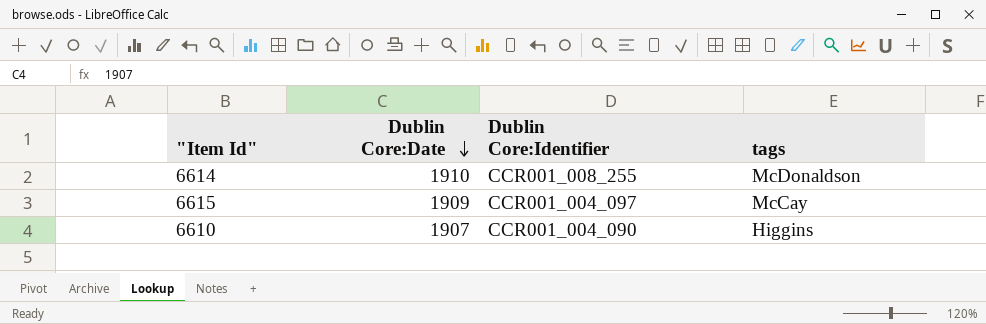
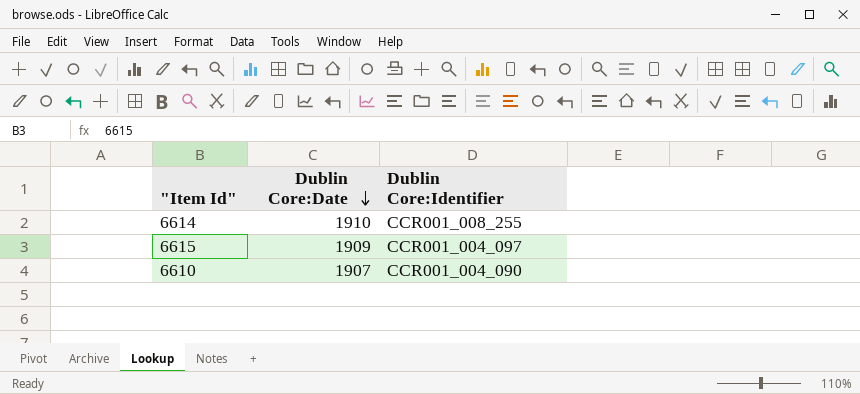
column tags | position: 4 -> none

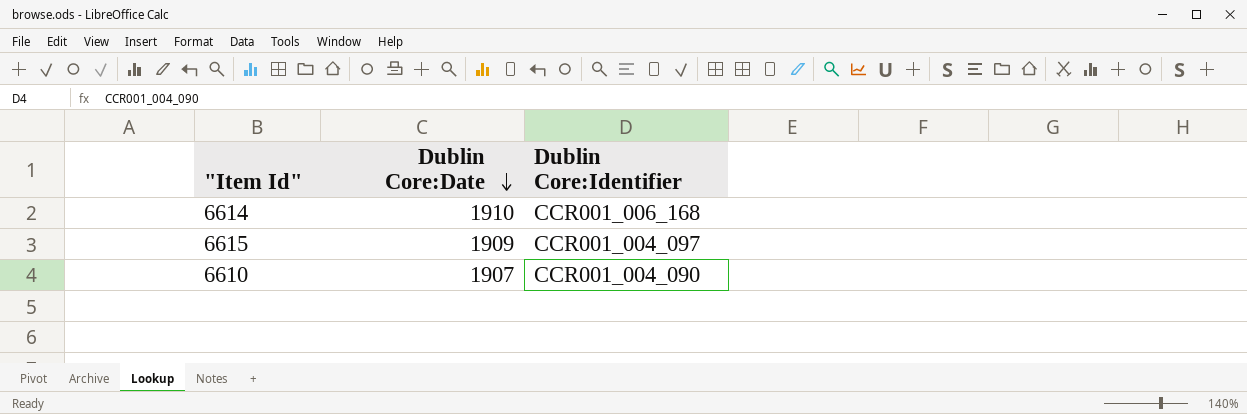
6614 | Dublin Core:Identifier: CCR001_008_255 -> CCR001_006_168

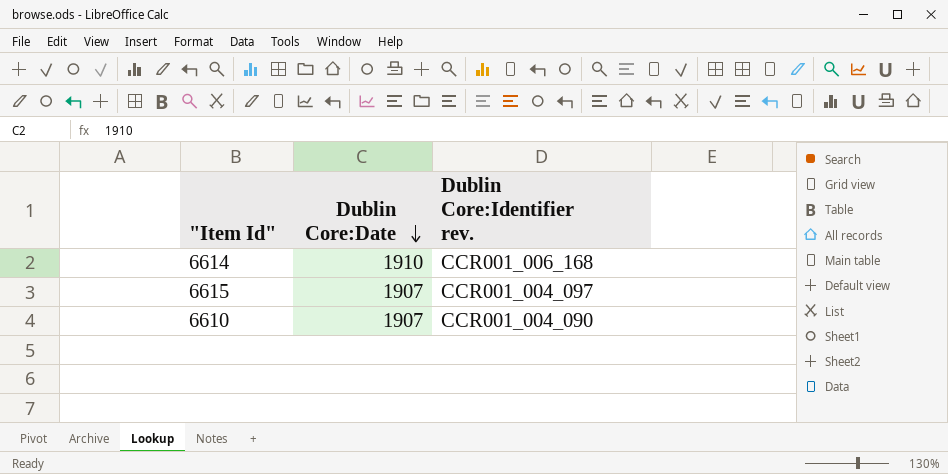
column name: Dublin Core:Identifier -> Dublin Core:Identifier rev.
6615 | Dublin Core:Date: 1909 -> 1907

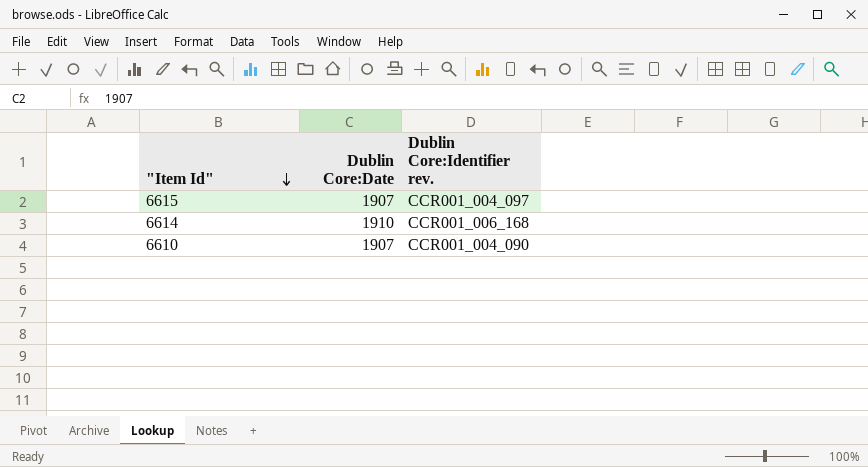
row order: Dublin Core:Date descending -> "Item Id" descending

